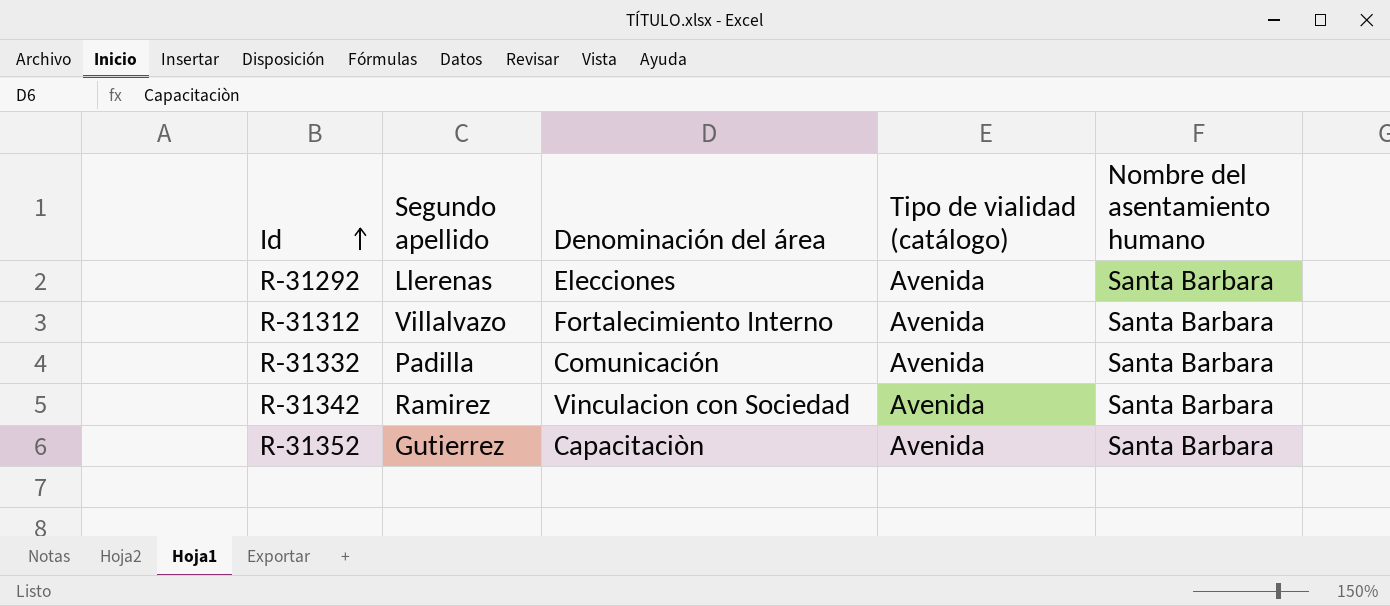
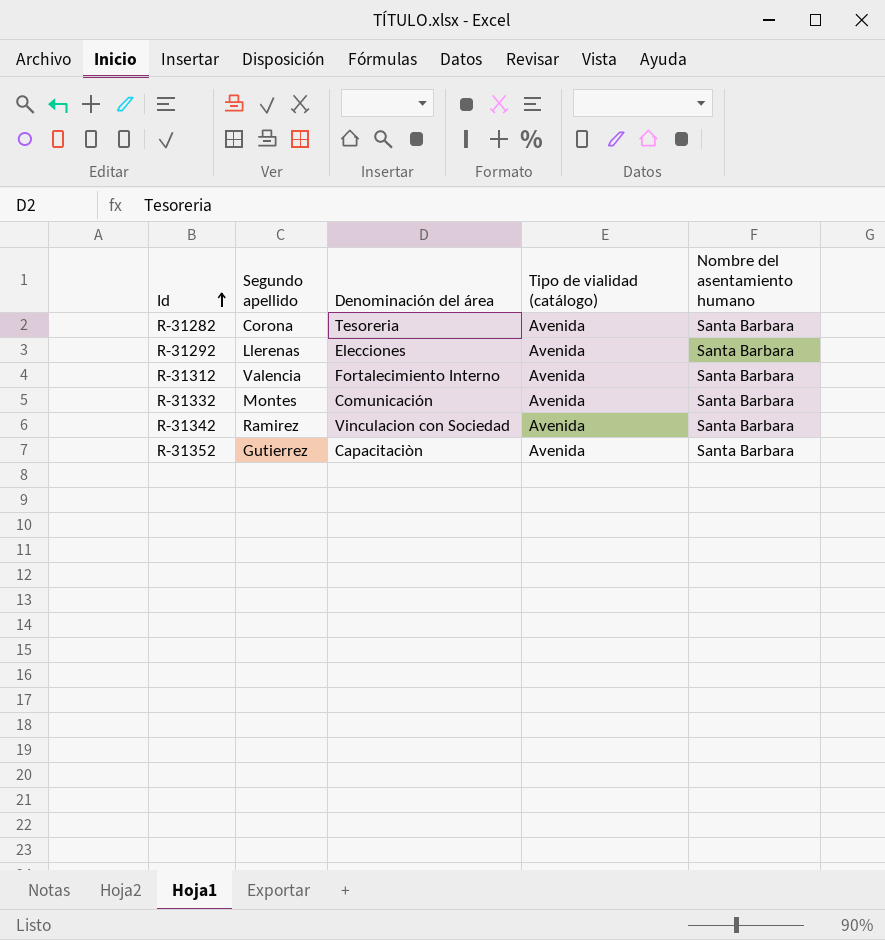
row R-31282: none -> Corona | Tesoreria | Avenida | Santa Barbara
R-31312 | Segundo apellido: Villalvazo -> Valencia
R-31332 | Segundo apellido: Padilla -> Montes

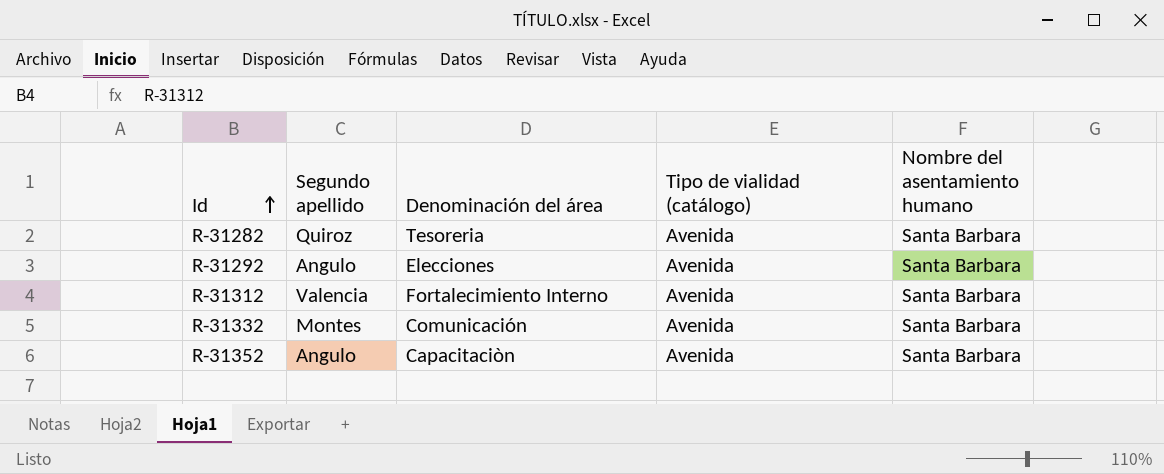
row R-31342: Ramirez | Vinculacion con Sociedad | Avenida | Santa Barbara -> none
R-31282 | Segundo apellido: Corona -> Quiroz
R-31292 | Segundo apellido: Llerenas -> Angulo
R-31352 | Segundo apellido: Gutierrez -> Angulo

